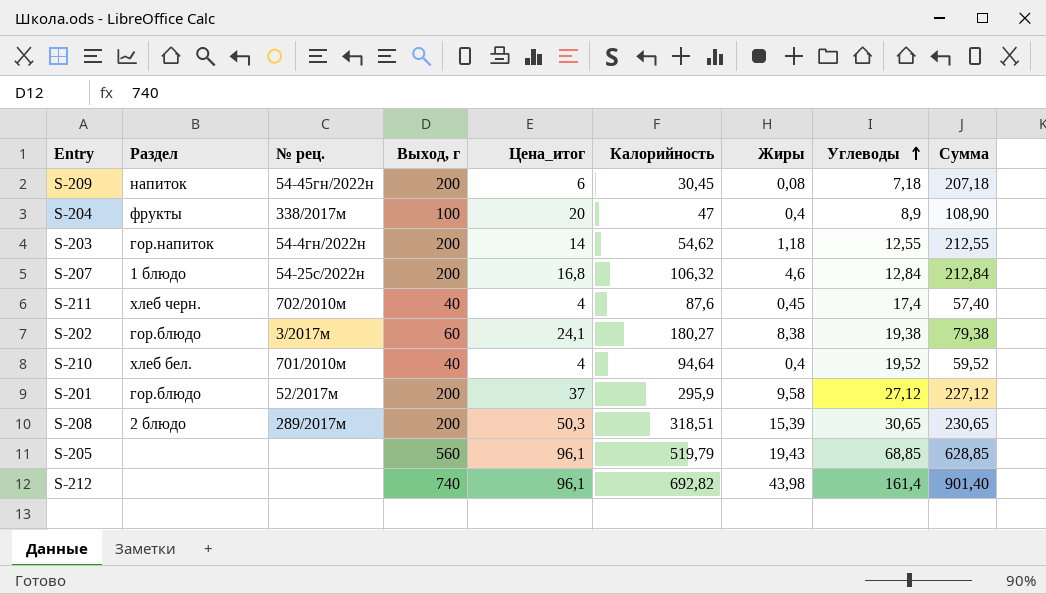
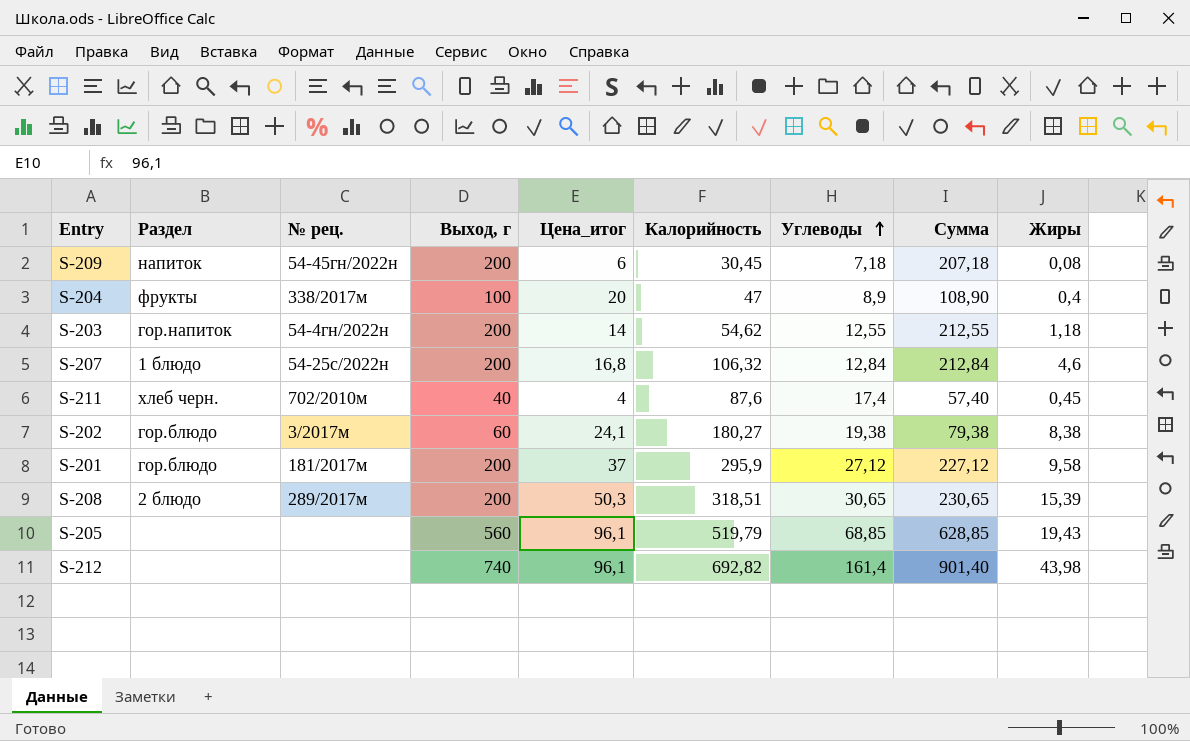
column Жиры | position: 7 -> 9
row S-210: хлеб бел. | 701/2010м | 40 | 4 | 94,64 | 0,4 | 19,52 | 59,52 -> none
S-201 | № рец.: 52/2017м -> 181/2017м

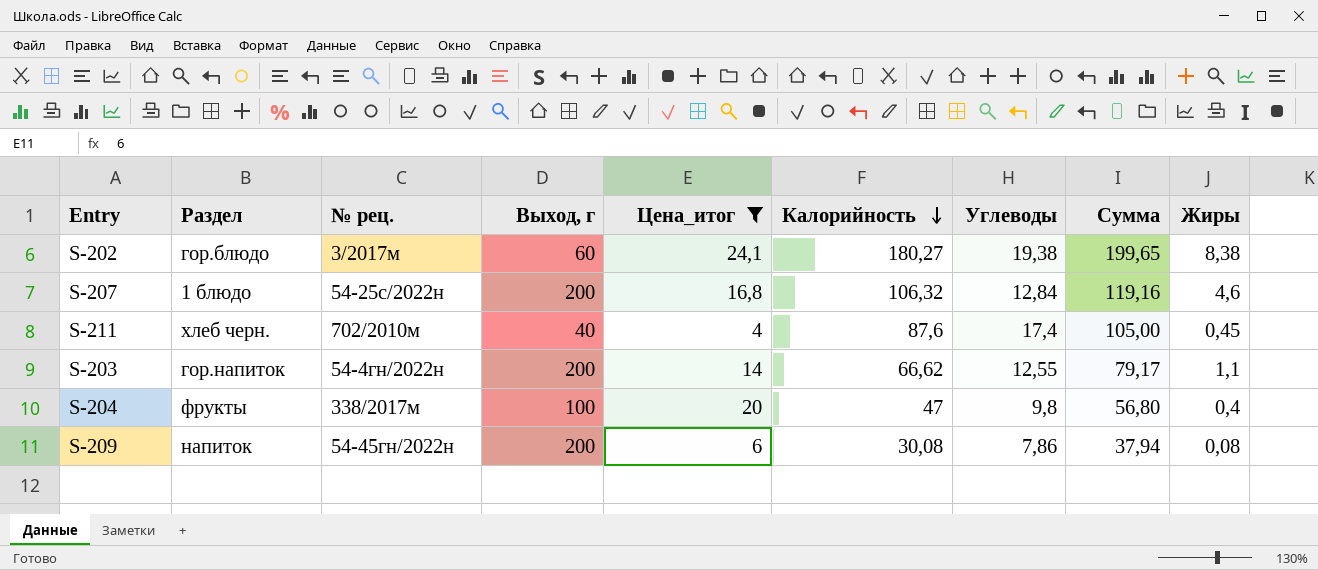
filter: none -> Цена_итог <= 24,1
row order: Углеводы ascending -> Калорийность descending
column Сумма | formula: [Выход, г] + [Углеводы] -> [Калорийность] + [Углеводы]
S-203 | Калорийность: 54,62 -> 66,62
S-203 | Жиры: 1,18 -> 1,1
S-204 | Углеводы: 8,9 -> 9,8
S-209 | Калорийность: 30,45 -> 30,08
S-209 | Углеводы: 7,18 -> 7,86

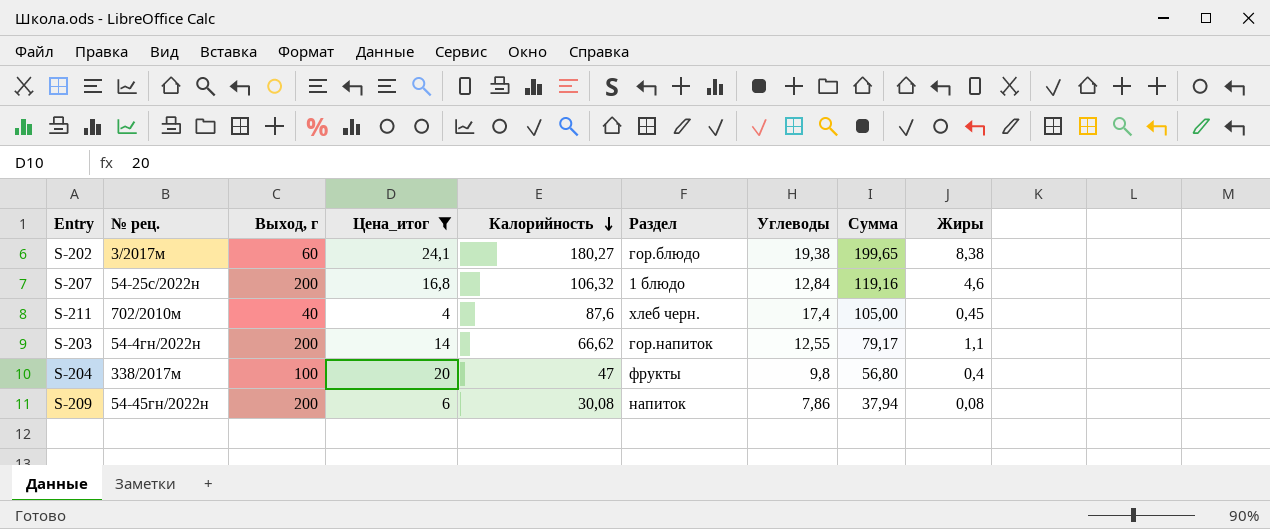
column Раздел | position: 2 -> 6

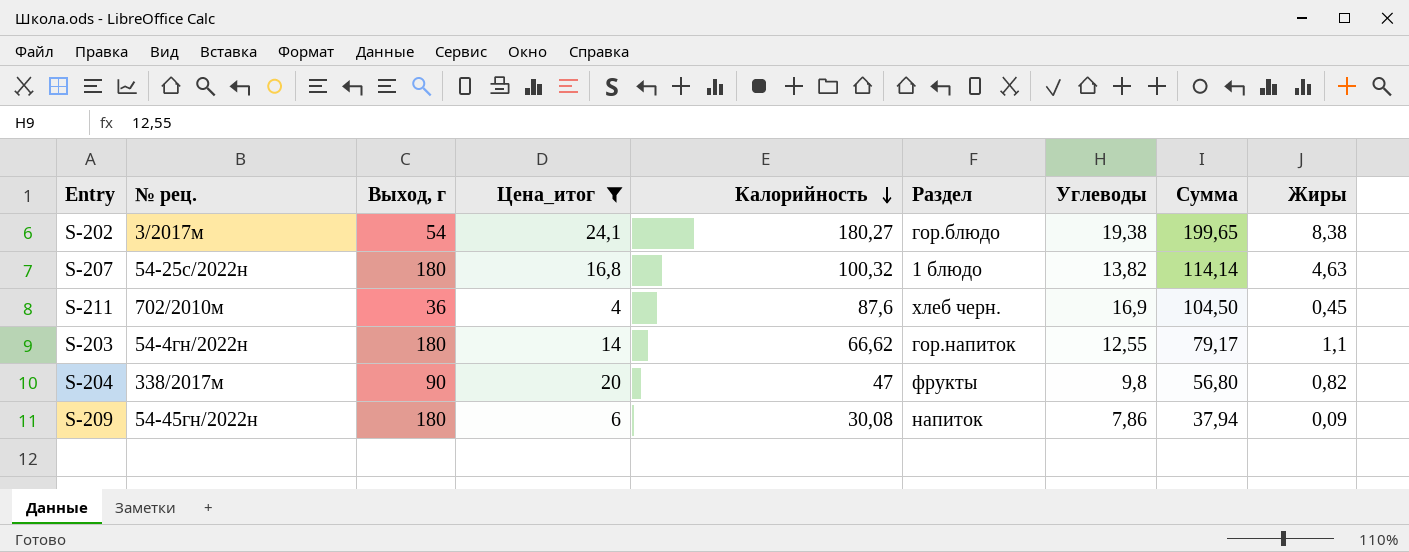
S-202 | Выход, г: 60 -> 54
S-207 | Выход, г: 200 -> 180
S-207 | Калорийность: 106,32 -> 100,32
S-207 | Углеводы: 12,84 -> 13,82
S-207 | Сумма: 119,16 -> 114,14
S-207 | Жиры: 4,6 -> 4,63
S-211 | Выход, г: 40 -> 36
S-211 | Углеводы: 17,4 -> 16,9
S-211 | Сумма: 105,00 -> 104,50
S-203 | Выход, г: 200 -> 180
S-204 | Выход, г: 100 -> 90
S-204 | Жиры: 0,4 -> 0,82
S-209 | Выход, г: 200 -> 180
S-209 | Жиры: 0,08 -> 0,09

